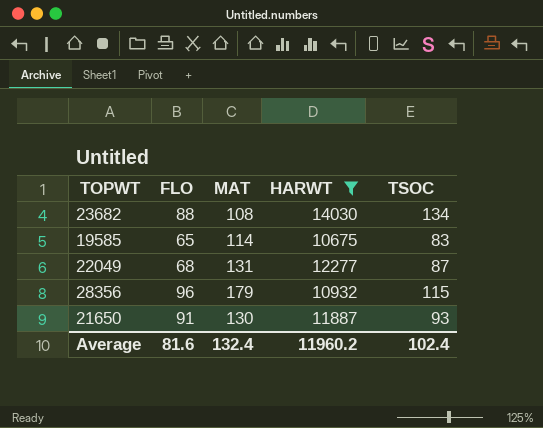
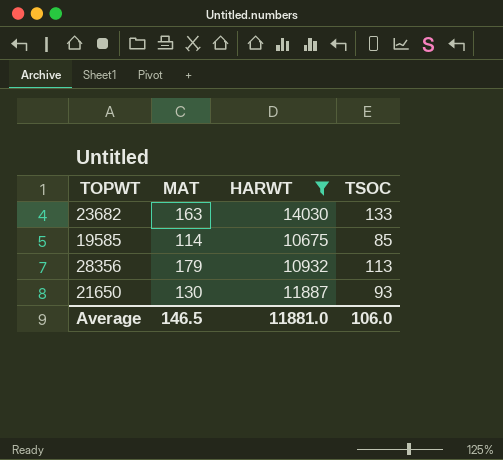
column FLO | position: 2 -> none
row 22049: 68 | 131 | 12277 | 87 -> none
23682 | MAT: 108 -> 163
23682 | TSOC: 134 -> 133
19585 | TSOC: 83 -> 85
28356 | TSOC: 115 -> 113
Average | MAT: 132.4 -> 146.5
Average | HARWT: 11960.2 -> 11881.0
Average | TSOC: 102.4 -> 106.0

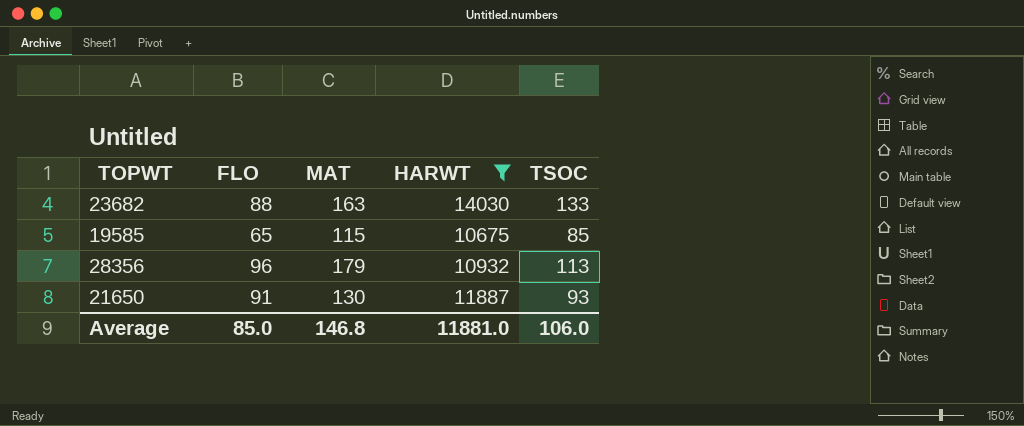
column FLO | position: none -> 2
19585 | MAT: 114 -> 115
Average | MAT: 146.5 -> 146.8

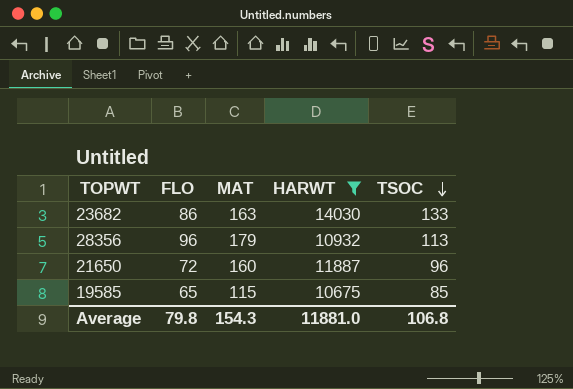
row order: none -> TSOC descending
23682 | FLO: 88 -> 86
21650 | FLO: 91 -> 72
21650 | MAT: 130 -> 160
21650 | TSOC: 93 -> 96
Average | FLO: 85.0 -> 79.8
Average | MAT: 146.8 -> 154.3
Average | TSOC: 106.0 -> 106.8

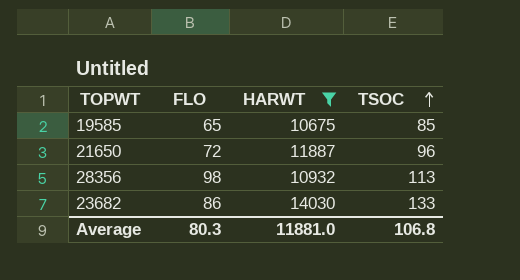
row order: TSOC descending -> TSOC ascending
column MAT | position: 3 -> none
28356 | FLO: 96 -> 98
Average | FLO: 79.8 -> 80.3

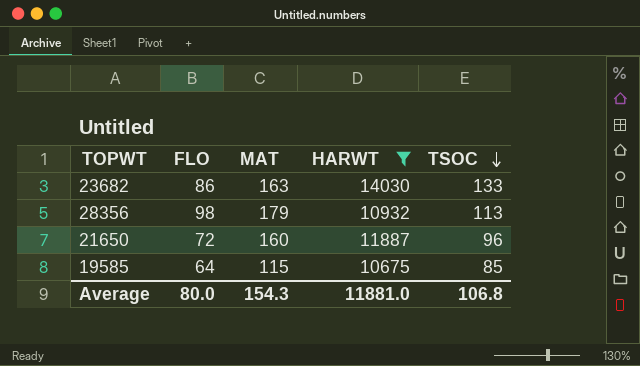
row order: TSOC ascending -> TSOC descending
column MAT | position: none -> 3
19585 | FLO: 65 -> 64
Average | FLO: 80.3 -> 80.0

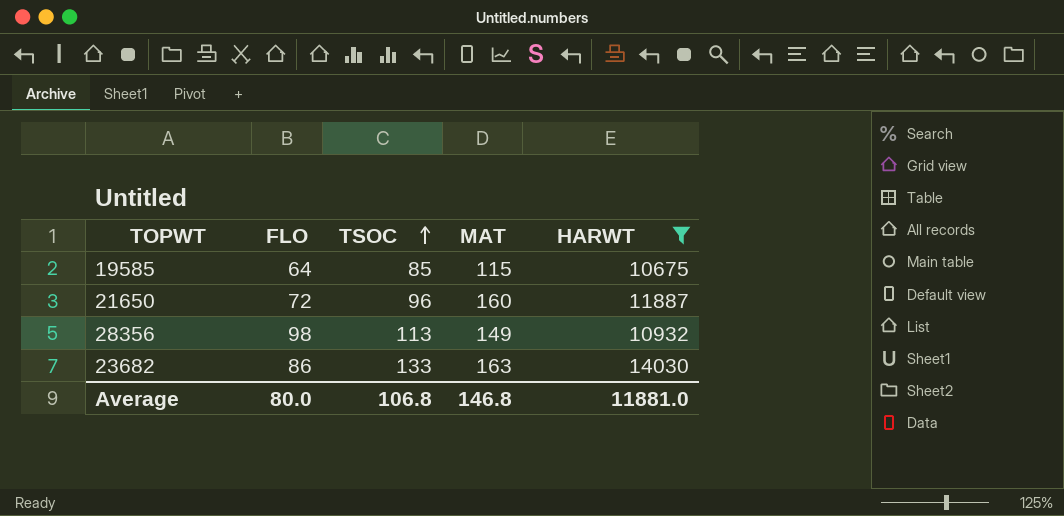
row order: TSOC descending -> TSOC ascending
column TSOC | position: 5 -> 3
28356 | MAT: 179 -> 149
Average | MAT: 154.3 -> 146.8

